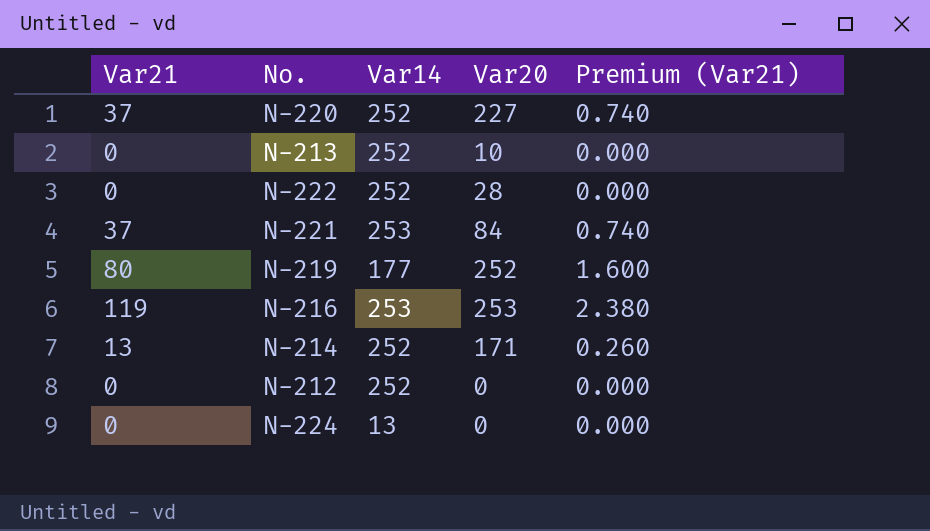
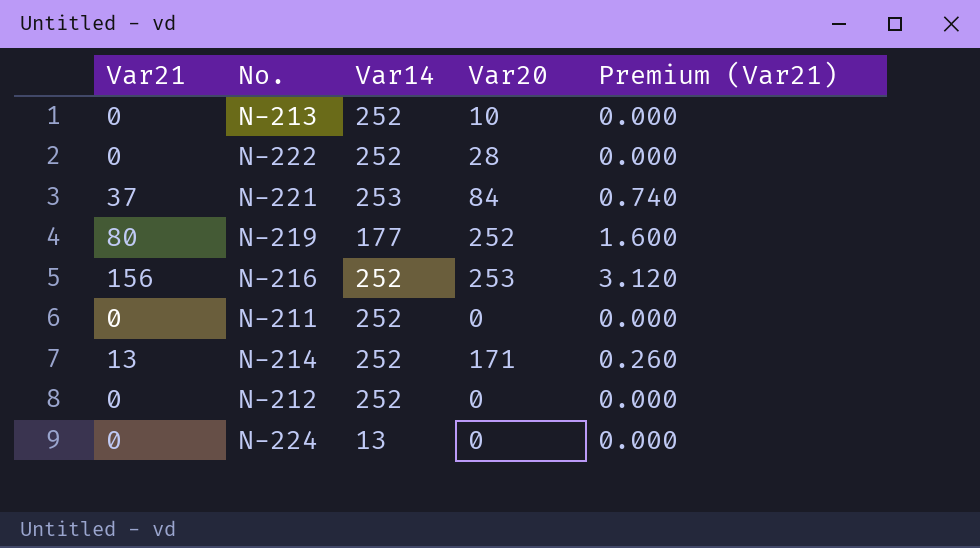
row N-220: 37 | 252 | 227 | 0.740 -> none
N-216 | Var21: 119 -> 156
N-216 | Var14: 253 -> 252
N-216 | Premium (Var21): 2.380 -> 3.120
row N-211: none -> 0 | 252 | 0 | 0.000

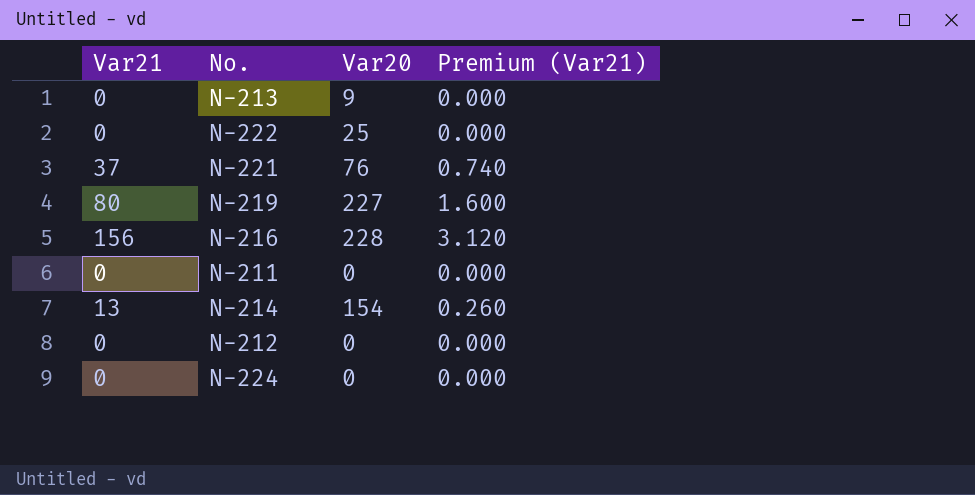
column Var14 | position: 3 -> none
N-213 | Var20: 10 -> 9
N-222 | Var20: 28 -> 25
N-221 | Var20: 84 -> 76
N-219 | Var20: 252 -> 227
N-216 | Var20: 253 -> 228
N-214 | Var20: 171 -> 154

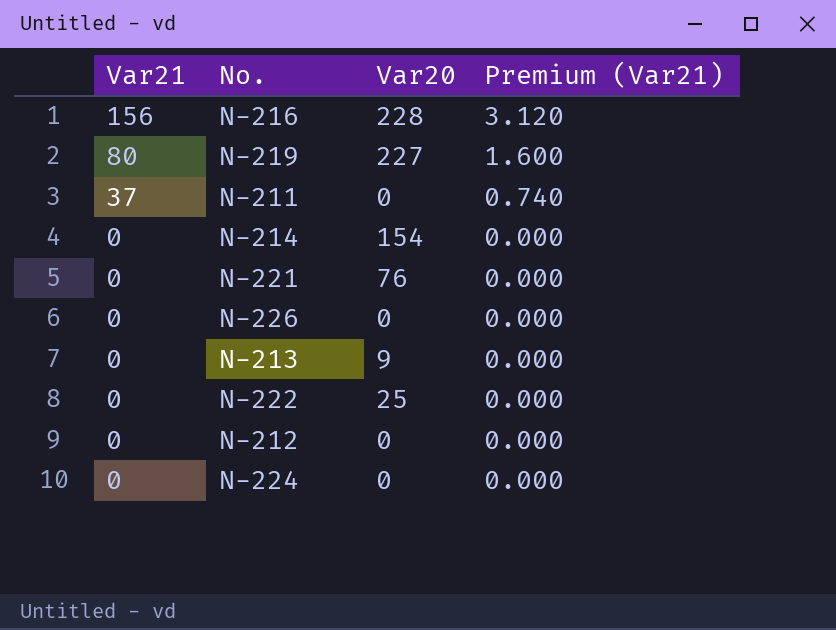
row order: none -> Var21 descending
N-211 | Var21: 0 -> 37
N-211 | Premium (Var21): 0.000 -> 0.740
N-214 | Var21: 13 -> 0
N-214 | Premium (Var21): 0.260 -> 0.000
N-221 | Var21: 37 -> 0
N-221 | Premium (Var21): 0.740 -> 0.000
row N-226: none -> 0 | 0 | 0.000

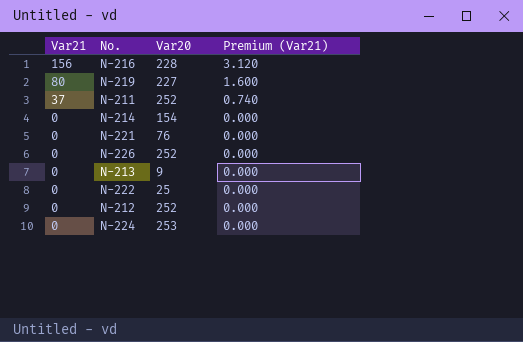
N-211 | Var20: 0 -> 252
N-226 | Var20: 0 -> 252
N-212 | Var20: 0 -> 252
N-224 | Var20: 0 -> 253

